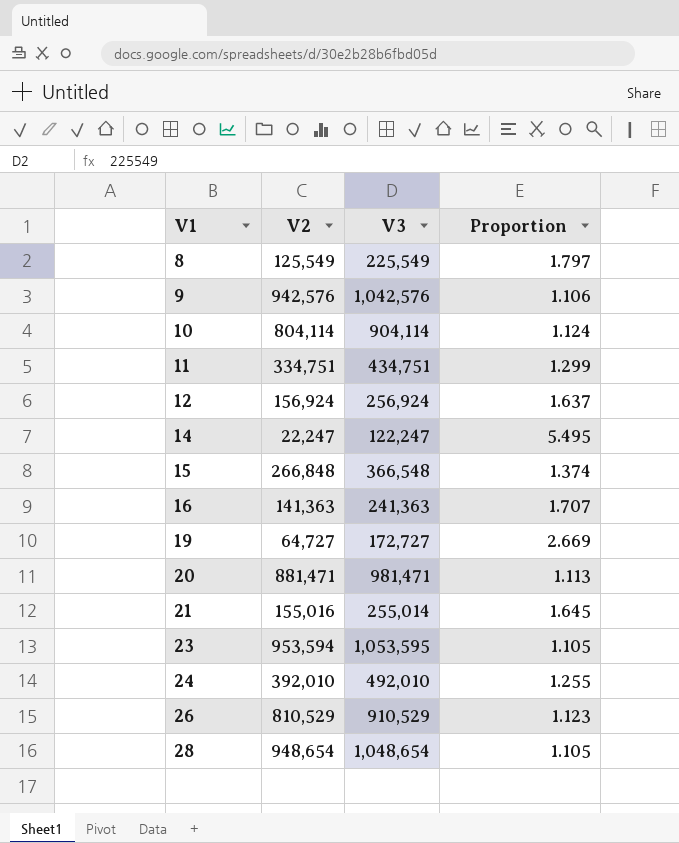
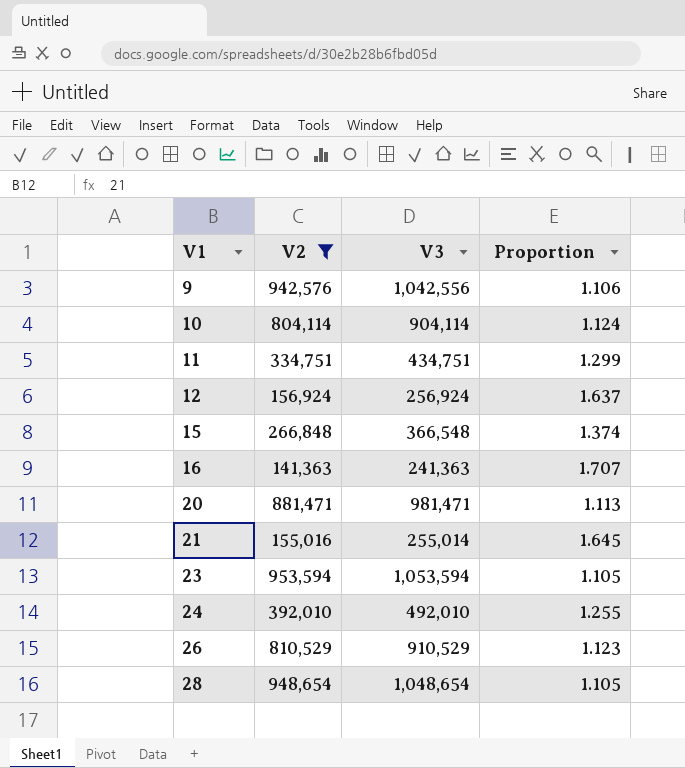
filter: none -> V2 >= 141,363
9 | V3: 1,042,576 -> 1,042,556
23 | V3: 1,053,595 -> 1,053,594

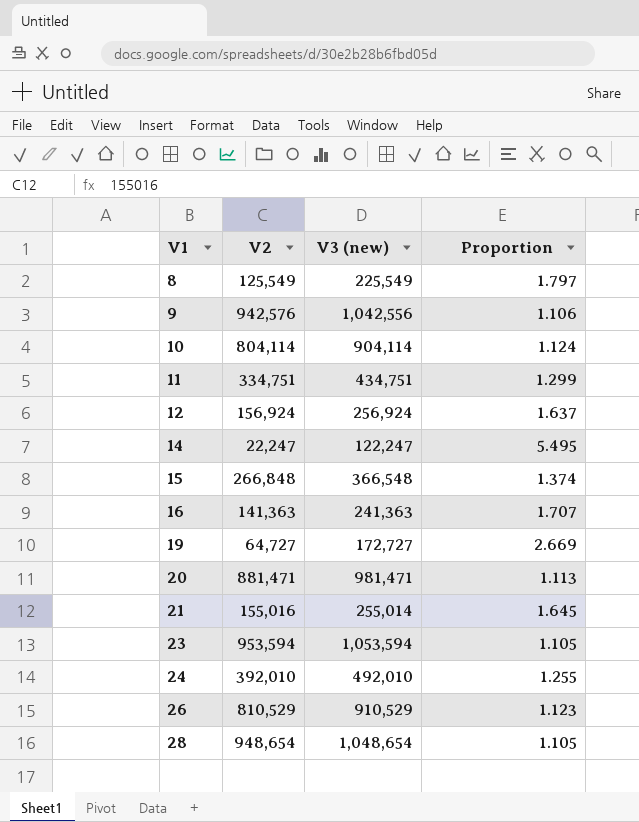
filter: V2 >= 141,363 -> none
column name: V3 -> V3 (new)

